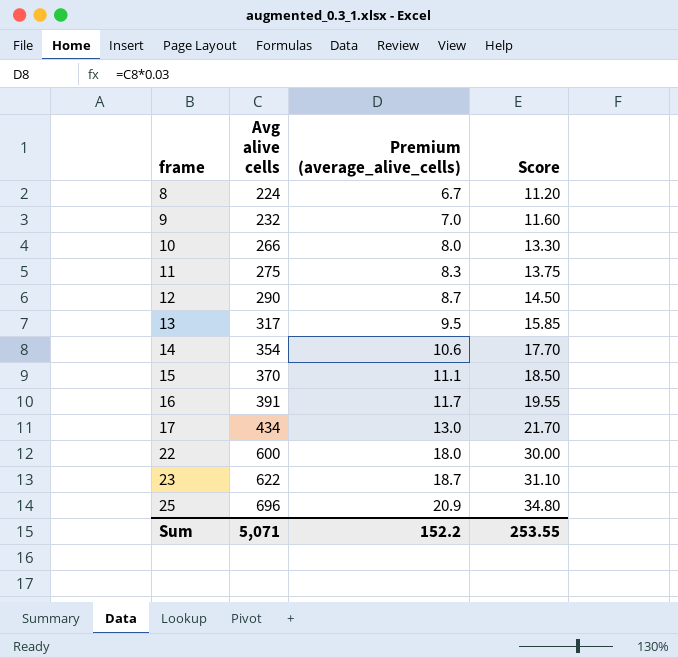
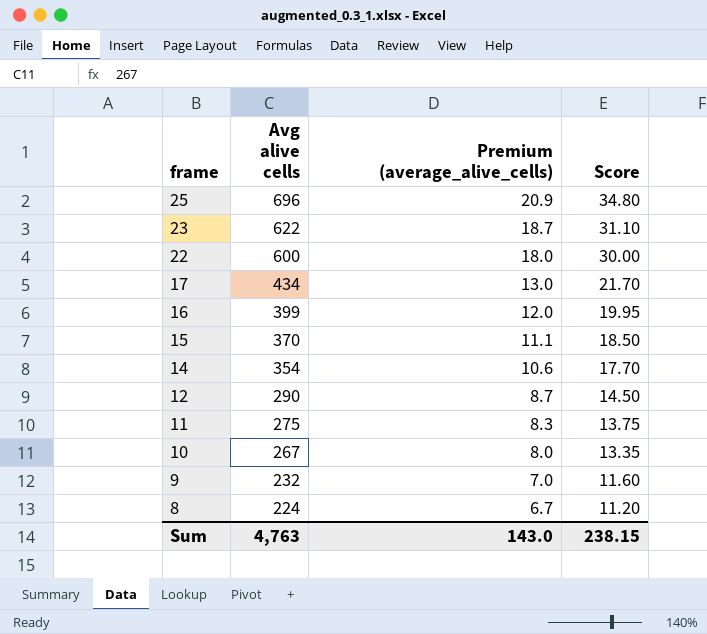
row order: frame ascending -> frame descending
row 13: 317 | 9.5 | 15.85 -> none
16 | Avg alive cells: 391 -> 399
16 | Premium (average_alive_cells): 11.7 -> 12.0
16 | Score: 19.55 -> 19.95
10 | Avg alive cells: 266 -> 267
10 | Score: 13.30 -> 13.35
Sum | Avg alive cells: 5,071 -> 4,763
Sum | Premium (average_alive_cells): 152.2 -> 143.0
Sum | Score: 253.55 -> 238.15

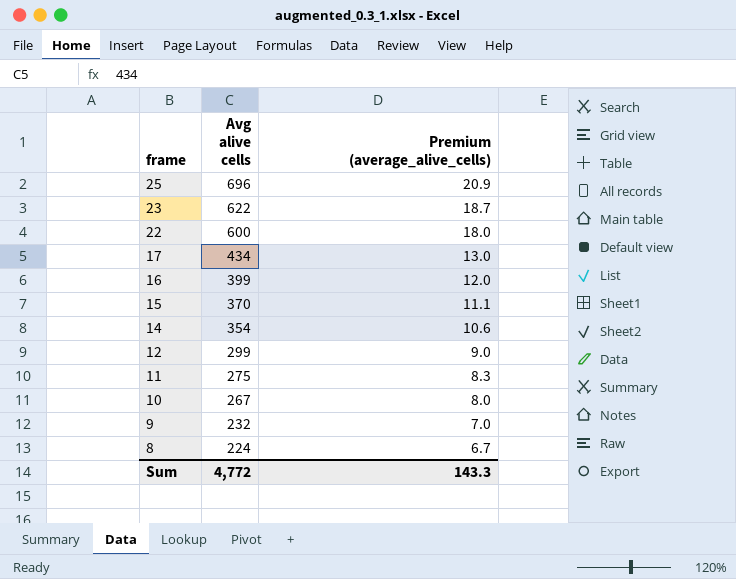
column Score | formula: [Avg alive cells] * 0.05 -> none
12 | Avg alive cells: 290 -> 299
12 | Premium (average_alive_cells): 8.7 -> 9.0
Sum | Avg alive cells: 4,763 -> 4,772
Sum | Premium (average_alive_cells): 143.0 -> 143.3

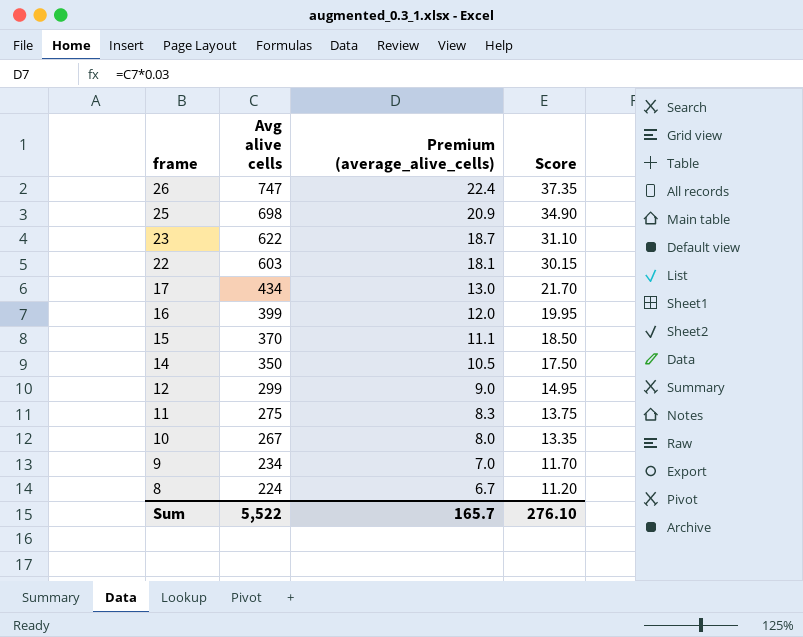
column Score | formula: none -> [Avg alive cells] * 0.05
row 26: none -> 747 | 22.4 | 37.35
25 | Avg alive cells: 696 -> 698
22 | Avg alive cells: 600 -> 603
22 | Premium (average_alive_cells): 18.0 -> 18.1
14 | Avg alive cells: 354 -> 350
14 | Premium (average_alive_cells): 10.6 -> 10.5
9 | Avg alive cells: 232 -> 234
Sum | Avg alive cells: 4,772 -> 5,522
Sum | Premium (average_alive_cells): 143.3 -> 165.7

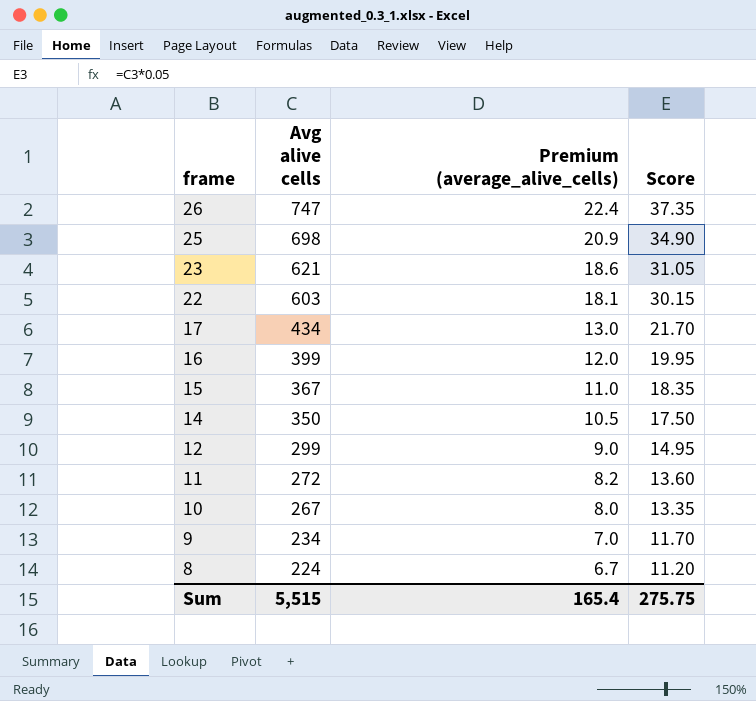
23 | Avg alive cells: 622 -> 621
23 | Premium (average_alive_cells): 18.7 -> 18.6
23 | Score: 31.10 -> 31.05
15 | Avg alive cells: 370 -> 367
15 | Premium (average_alive_cells): 11.1 -> 11.0
15 | Score: 18.50 -> 18.35
11 | Avg alive cells: 275 -> 272
11 | Premium (average_alive_cells): 8.3 -> 8.2
11 | Score: 13.75 -> 13.60
Sum | Avg alive cells: 5,522 -> 5,515
Sum | Premium (average_alive_cells): 165.7 -> 165.4
Sum | Score: 276.10 -> 275.75

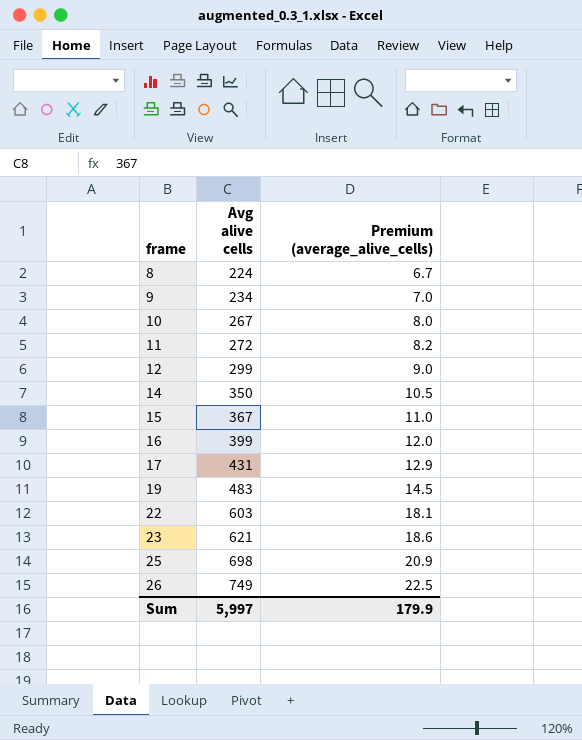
row order: frame descending -> frame ascending
column Score | formula: [Avg alive cells] * 0.05 -> none
17 | Avg alive cells: 434 -> 431
17 | Premium (average_alive_cells): 13.0 -> 12.9
row 19: none -> 483 | 14.5
26 | Avg alive cells: 747 -> 749
26 | Premium (average_alive_cells): 22.4 -> 22.5
Sum | Avg alive cells: 5,515 -> 5,997
Sum | Premium (average_alive_cells): 165.4 -> 179.9

